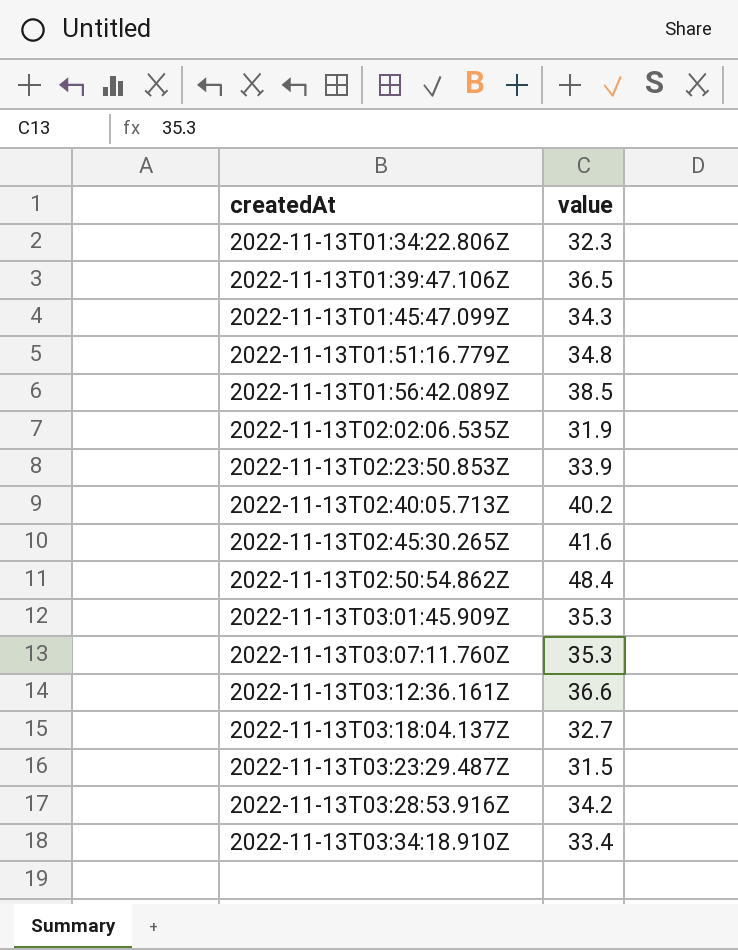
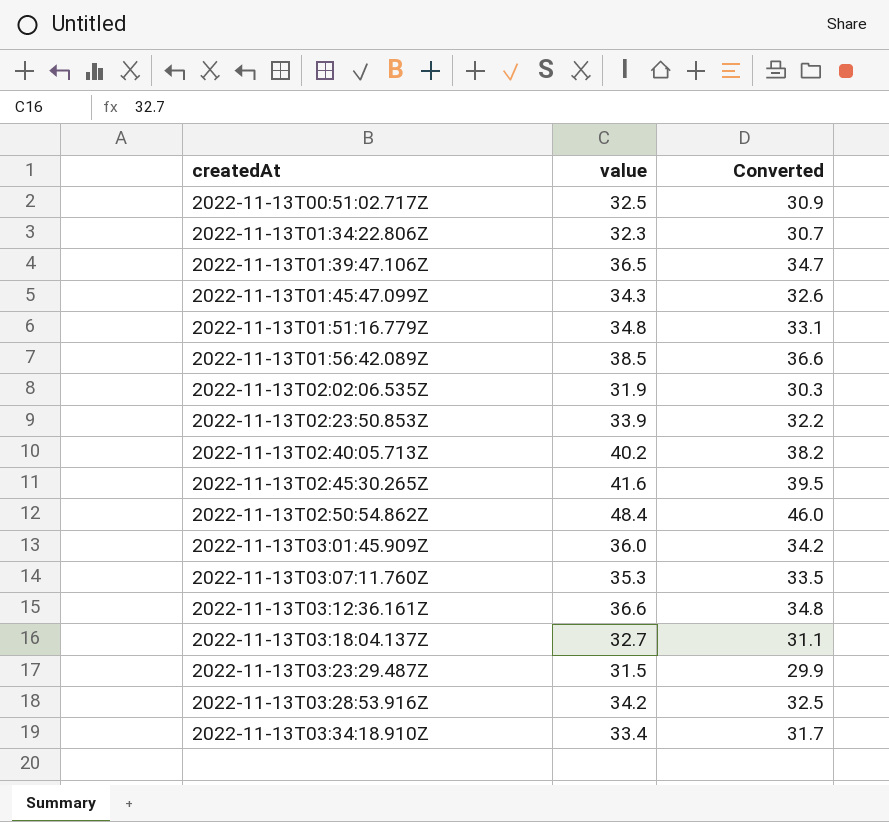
column Converted | formula: none -> [value] * 0.95
row 2022-11-13T00:51:02.717Z: none -> 32.5 | 30.9
2022-11-13T03:01:45.909Z | value: 35.3 -> 36.0

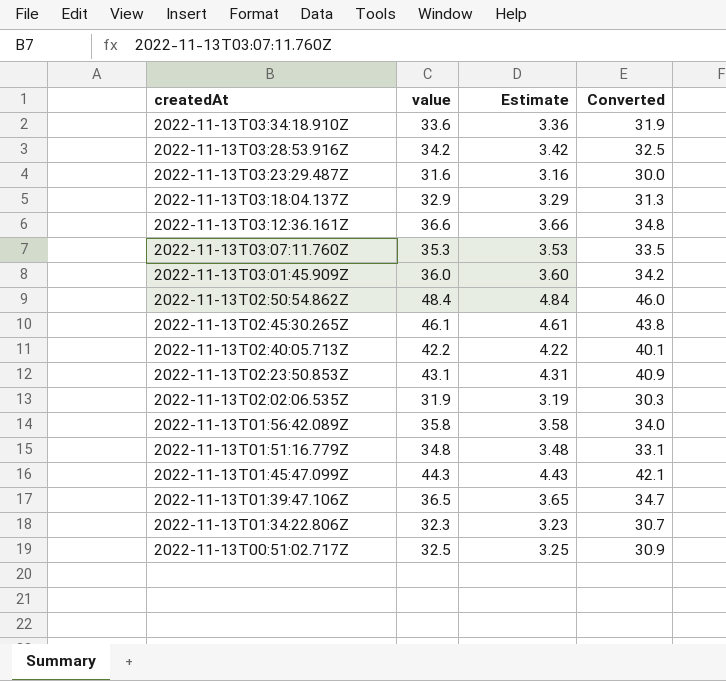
row order: createdAt ascending -> createdAt descending
column Estimate | formula: none -> [value] * 0.1
2022-11-13T03:34:18.910Z | value: 33.4 -> 33.6
2022-11-13T03:34:18.910Z | Converted: 31.7 -> 31.9
2022-11-13T03:23:29.487Z | value: 31.5 -> 31.6
2022-11-13T03:23:29.487Z | Converted: 29.9 -> 30.0
2022-11-13T03:18:04.137Z | value: 32.7 -> 32.9
2022-11-13T03:18:04.137Z | Converted: 31.1 -> 31.3
2022-11-13T02:45:30.265Z | value: 41.6 -> 46.1
2022-11-13T02:45:30.265Z | Converted: 39.5 -> 43.8
2022-11-13T02:40:05.713Z | value: 40.2 -> 42.2
2022-11-13T02:40:05.713Z | Converted: 38.2 -> 40.1
2022-11-13T02:23:50.853Z | value: 33.9 -> 43.1
2022-11-13T02:23:50.853Z | Converted: 32.2 -> 40.9
2022-11-13T01:56:42.089Z | value: 38.5 -> 35.8
2022-11-13T01:56:42.089Z | Converted: 36.6 -> 34.0
2022-11-13T01:45:47.099Z | value: 34.3 -> 44.3
2022-11-13T01:45:47.099Z | Converted: 32.6 -> 42.1

